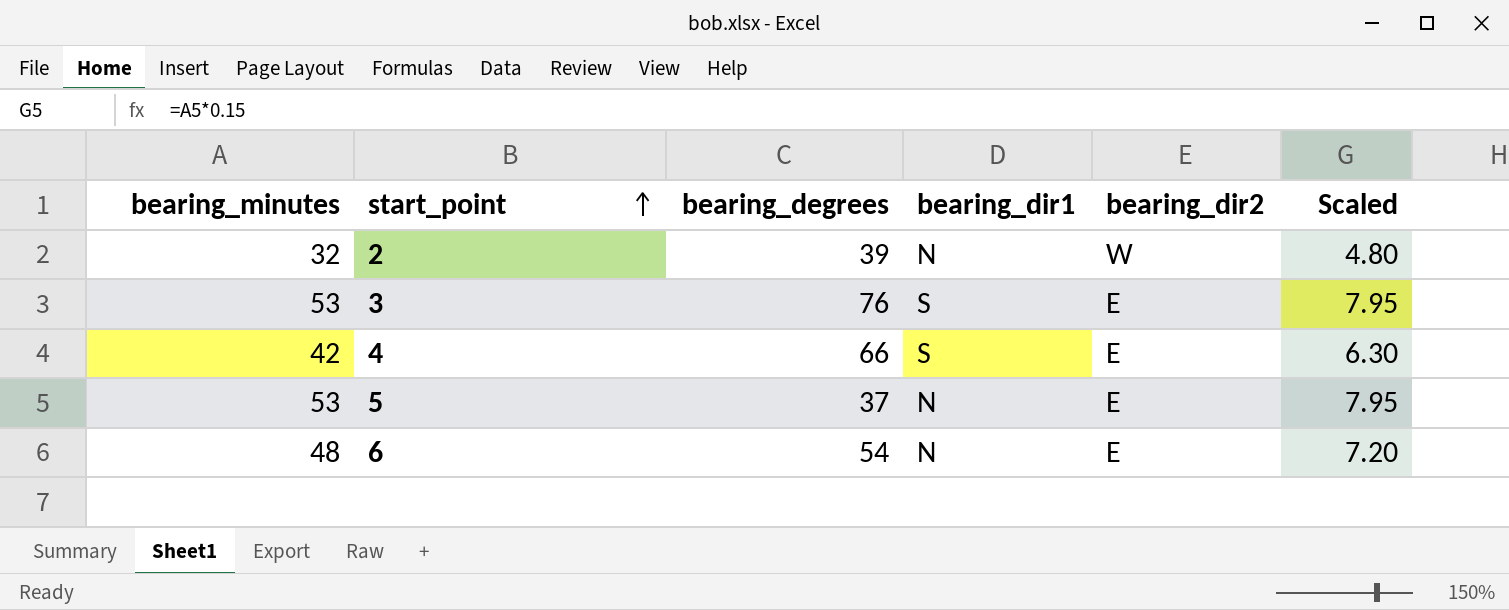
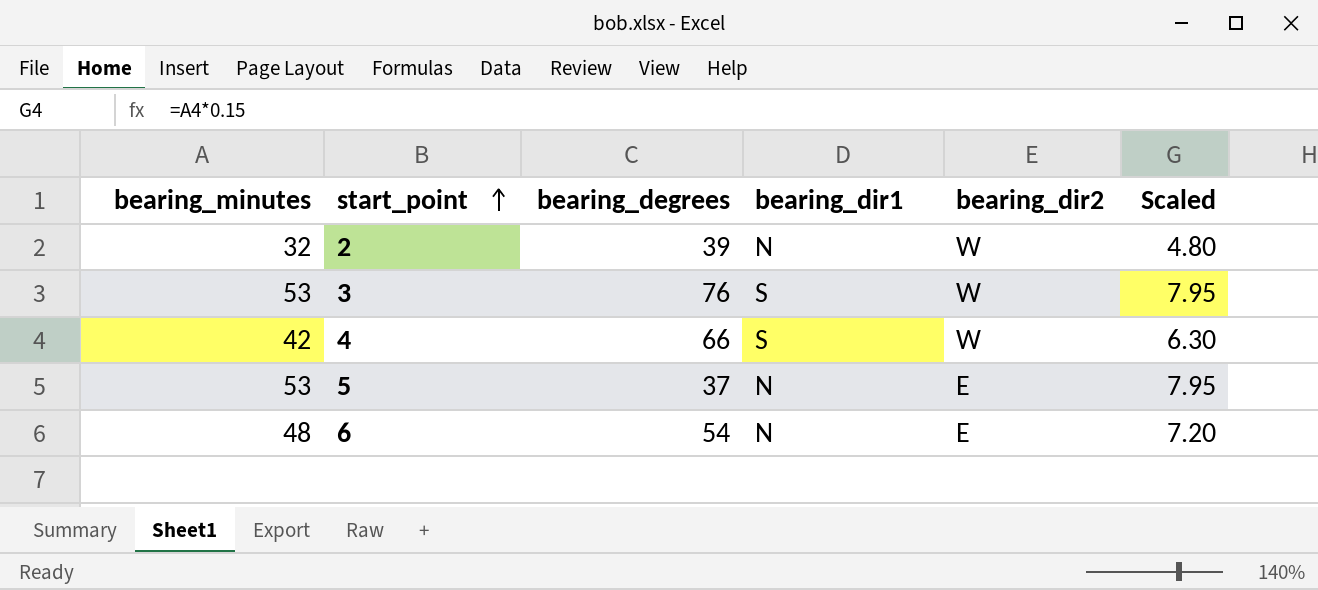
3 | bearing_dir2: E -> W
4 | bearing_dir2: E -> W

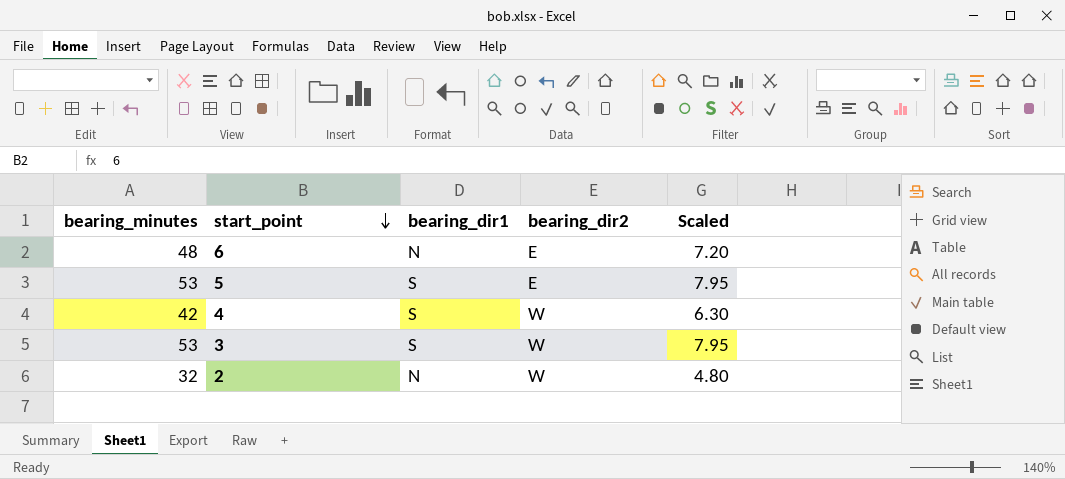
row order: start_point ascending -> start_point descending
column bearing_degrees | position: 3 -> none
5 | bearing_dir1: N -> S

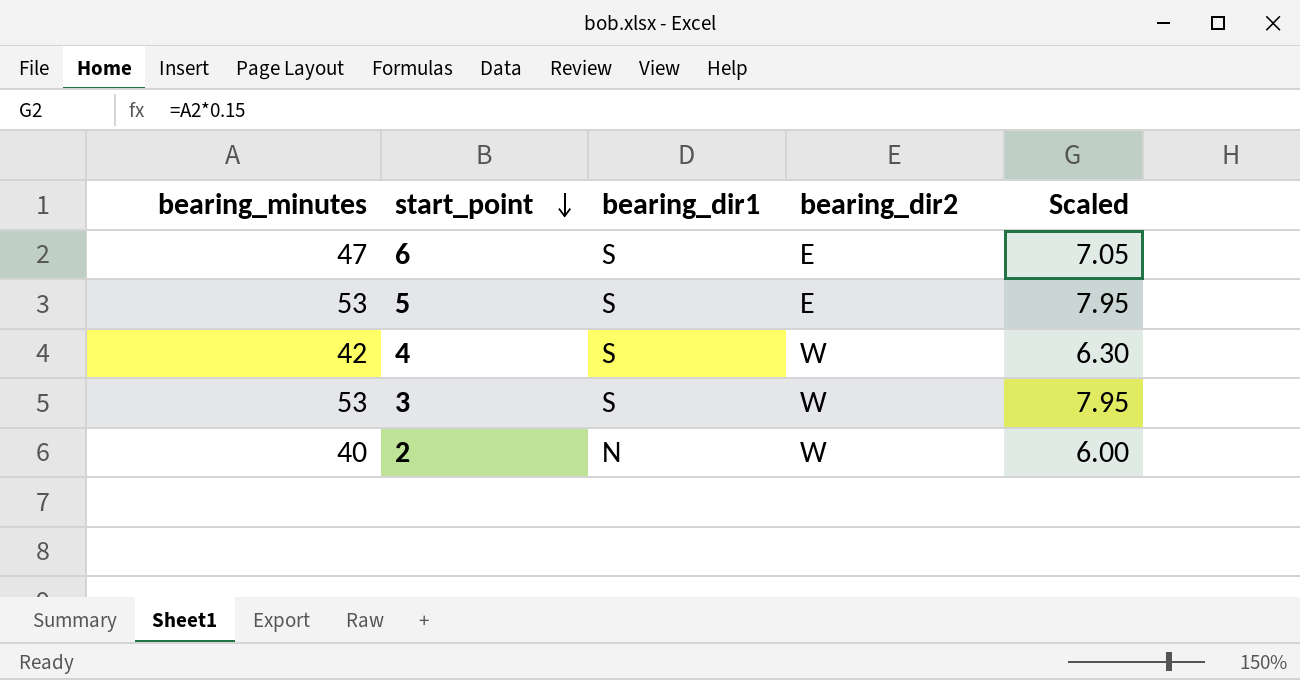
6 | bearing_minutes: 48 -> 47
6 | bearing_dir1: N -> S
6 | Scaled: 7.20 -> 7.05
2 | bearing_minutes: 32 -> 40
2 | Scaled: 4.80 -> 6.00

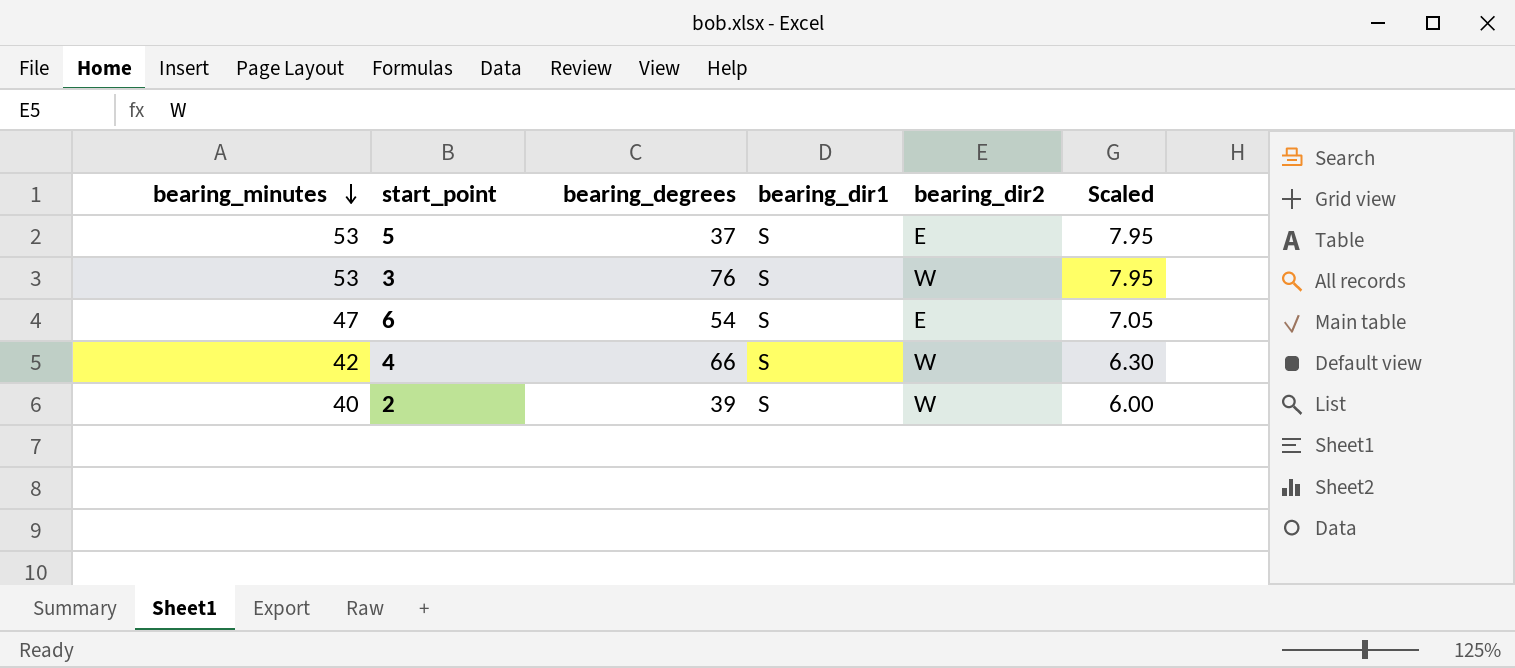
row order: start_point descending -> bearing_minutes descending
column bearing_degrees | position: none -> 3
2 | bearing_dir1: N -> S

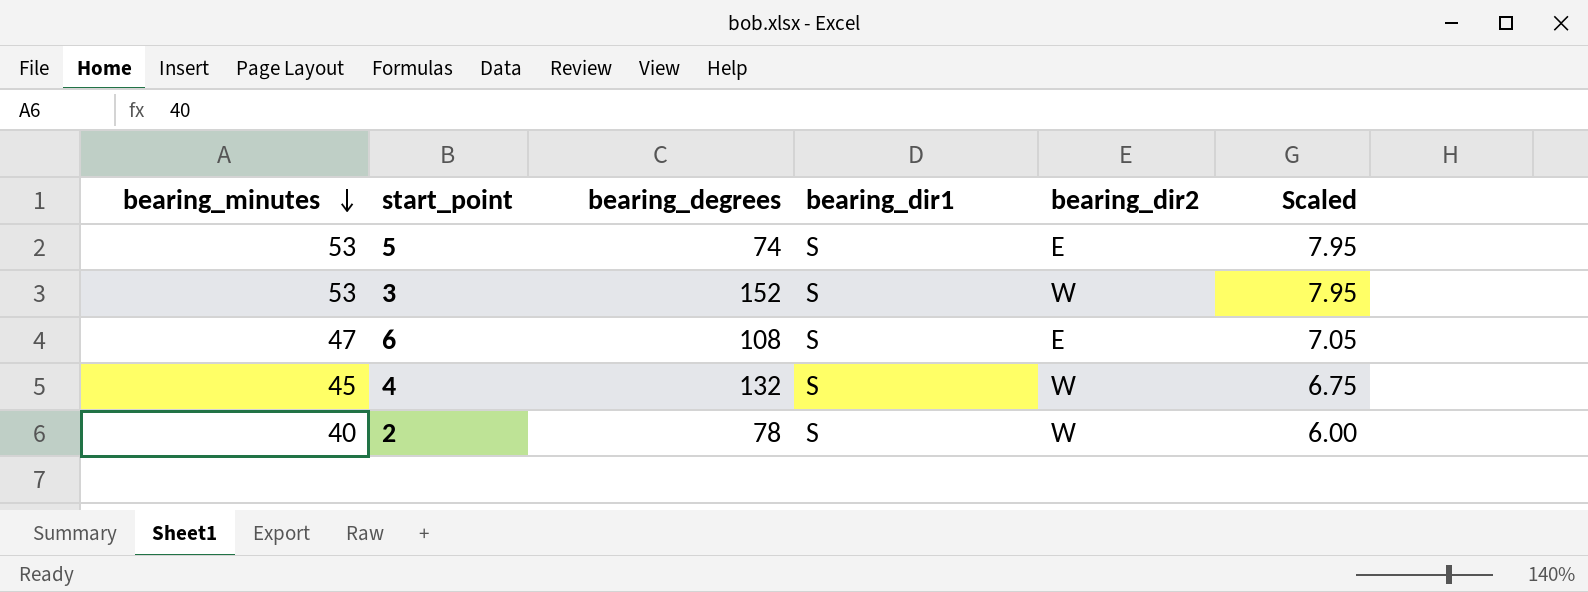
5 | bearing_degrees: 37 -> 74
3 | bearing_degrees: 76 -> 152
6 | bearing_degrees: 54 -> 108
4 | bearing_minutes: 42 -> 45
4 | bearing_degrees: 66 -> 132
4 | Scaled: 6.30 -> 6.75
2 | bearing_degrees: 39 -> 78

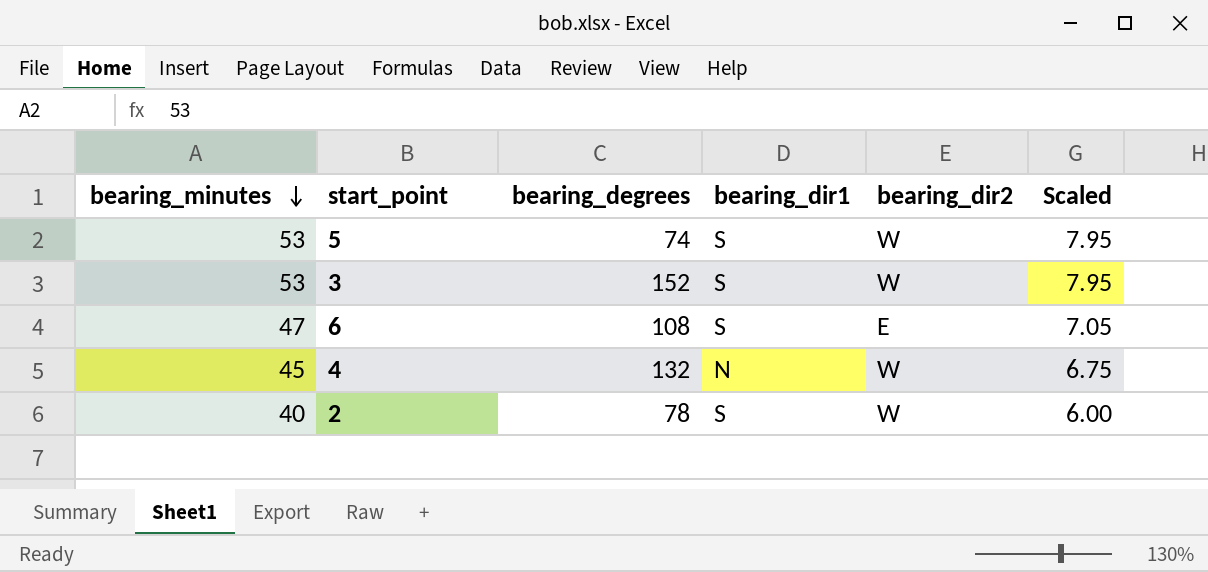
5 | bearing_dir2: E -> W
4 | bearing_dir1: S -> N

